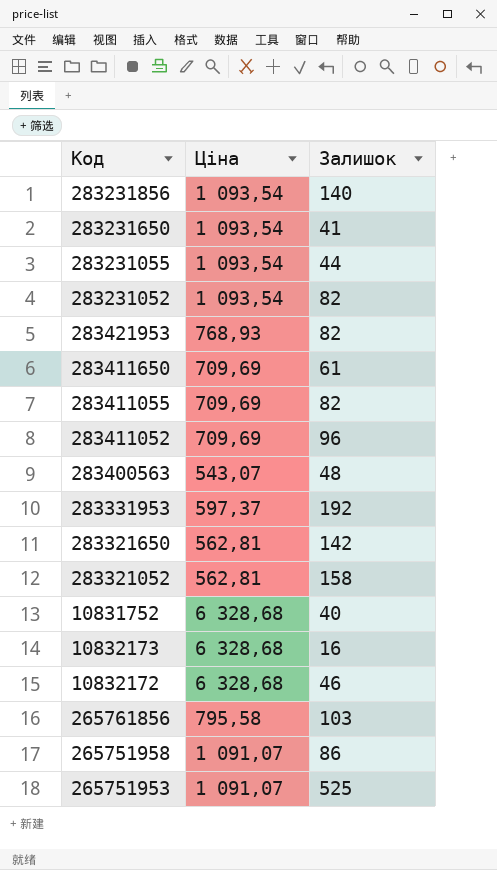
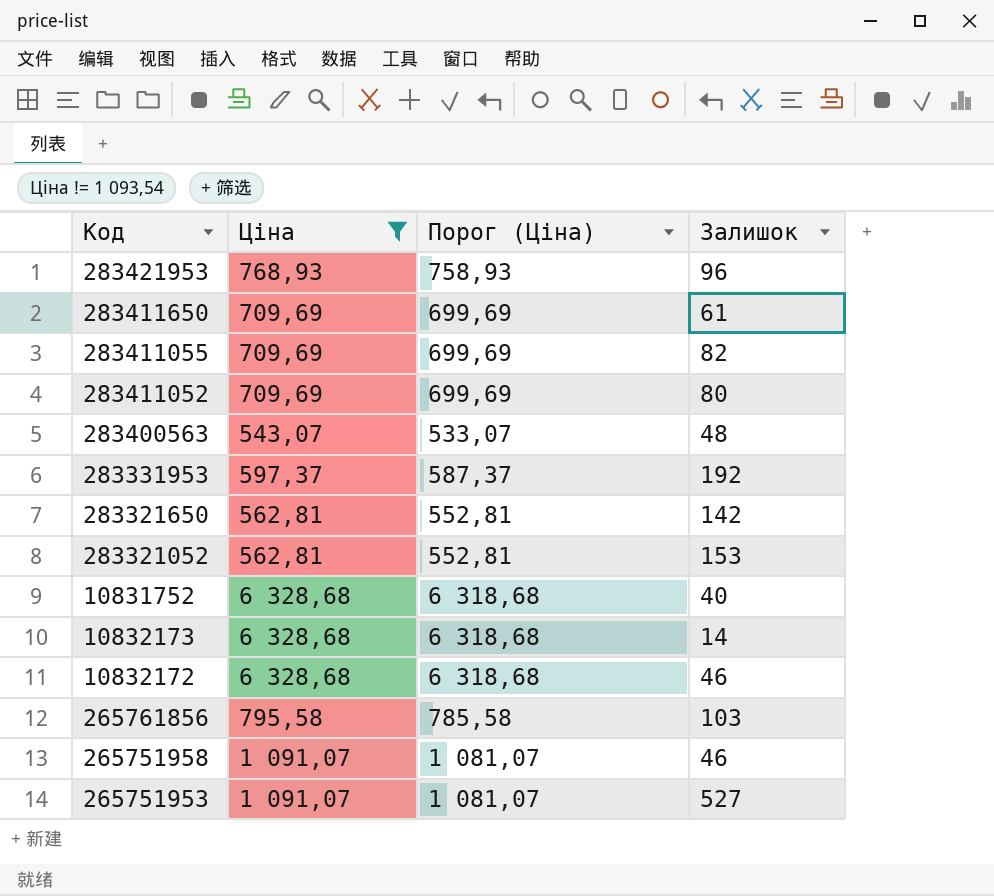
filter: none -> Ціна != 1 093,54
column Порог (Ціна) | formula: none -> [Ціна] - 10
283421953 | Залишок: 82 -> 96
283411052 | Залишок: 96 -> 80
283321052 | Залишок: 158 -> 153
10832173 | Залишок: 16 -> 14
265751958 | Залишок: 86 -> 46
265751953 | Залишок: 525 -> 527

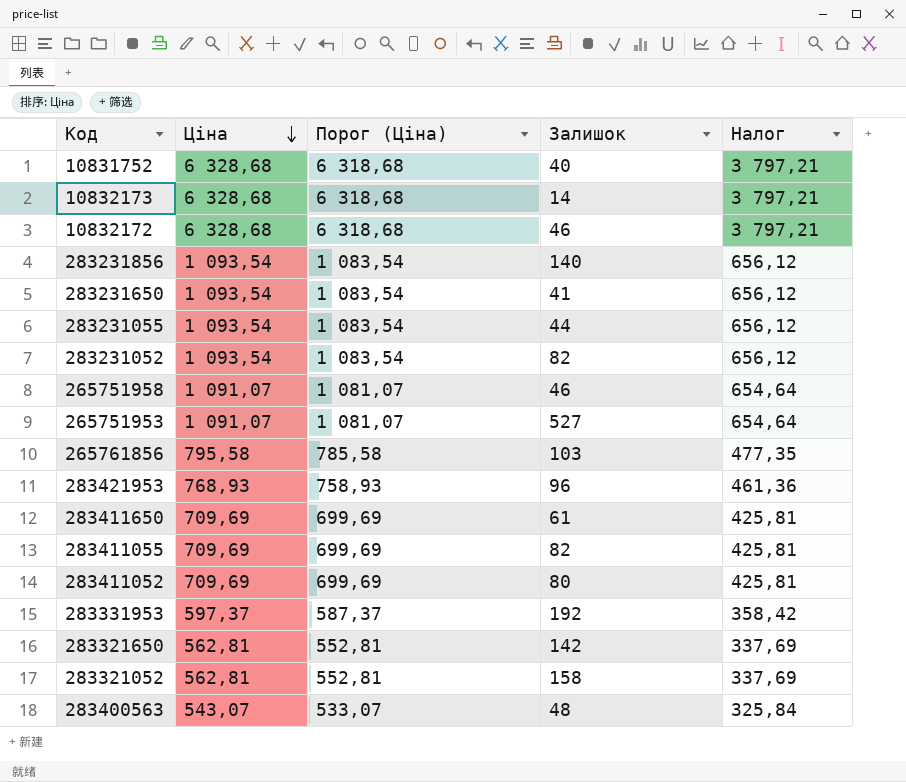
filter: Ціна != 1 093,54 -> none
row order: none -> Ціна descending
column Налог | formula: none -> [Ціна] * 0,6
283321052 | Залишок: 153 -> 158

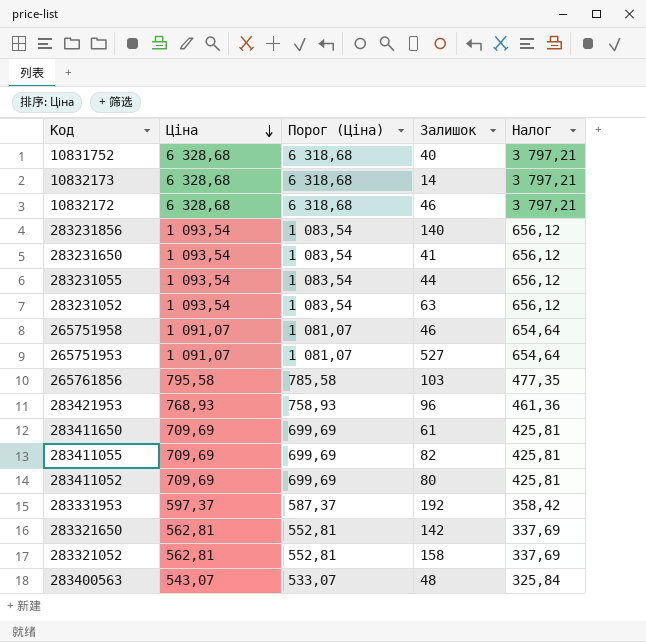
283231052 | Залишок: 82 -> 63

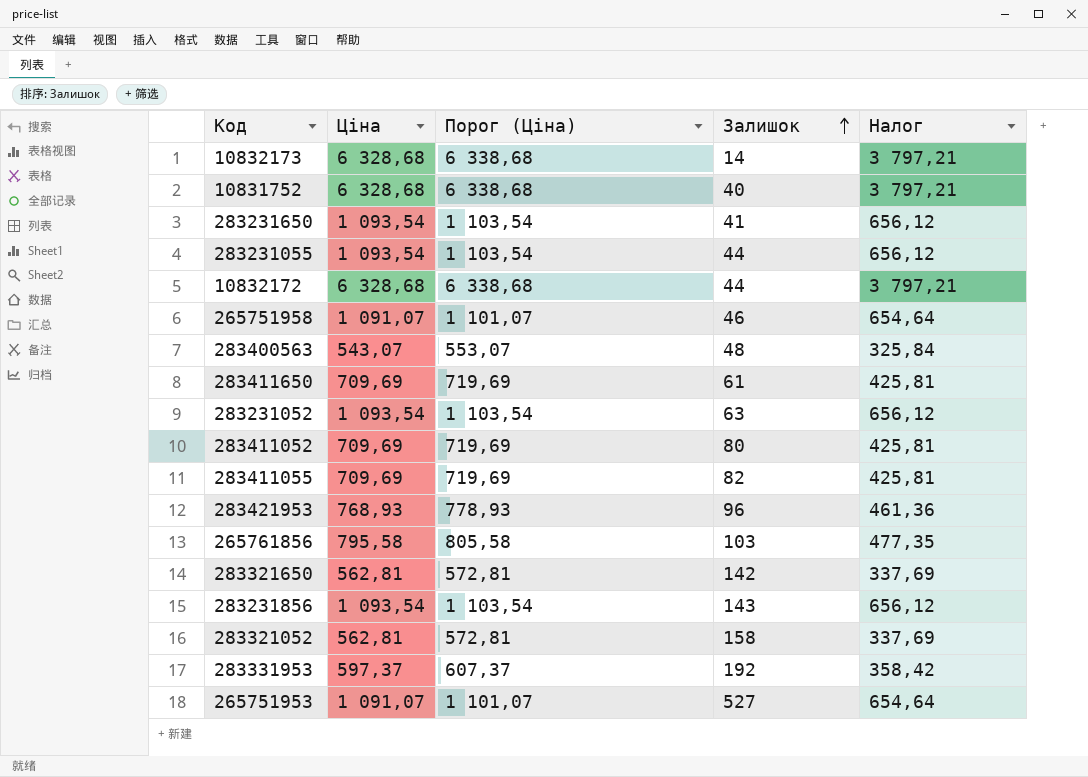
row order: Ціна descending -> Залишок ascending
column Порог (Ціна) | formula: [Ціна] - 10 -> [Ціна] + 10
10832172 | Залишок: 46 -> 44
283231856 | Залишок: 140 -> 143

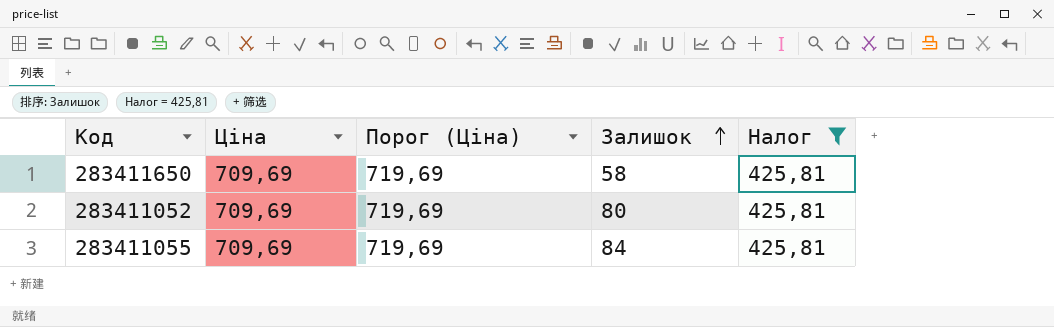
filter: none -> Налог = 425,81
283411650 | Залишок: 61 -> 58
283411055 | Залишок: 82 -> 84

